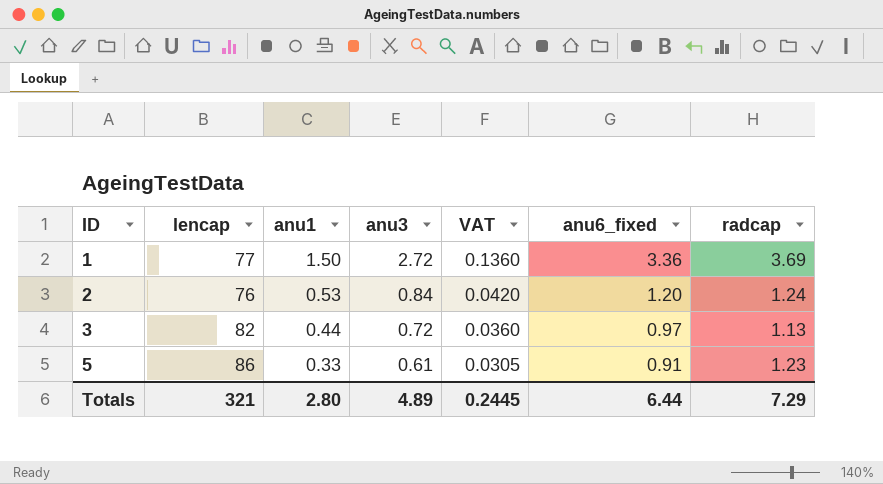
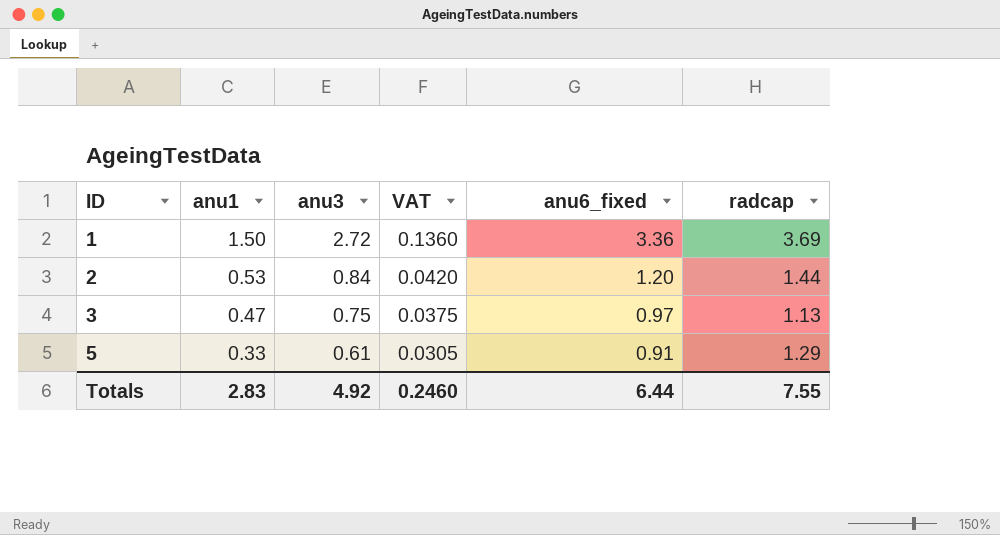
column lencap | position: 2 -> none
2 | radcap: 1.24 -> 1.44
3 | anu1: 0.44 -> 0.47
3 | anu3: 0.72 -> 0.75
3 | VAT: 0.0360 -> 0.0375
5 | radcap: 1.23 -> 1.29
Totals | anu1: 2.80 -> 2.83
Totals | anu3: 4.89 -> 4.92
Totals | VAT: 0.2445 -> 0.2460
Totals | radcap: 7.29 -> 7.55

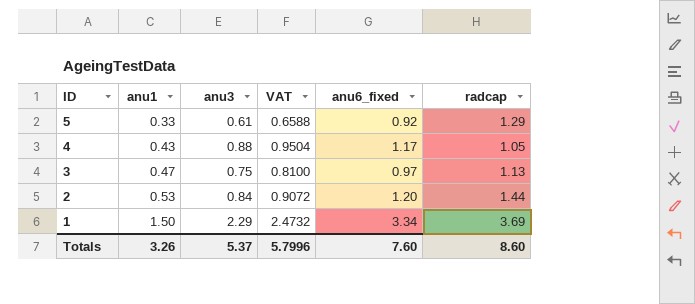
row order: ID ascending -> ID descending
column VAT | formula: [anu3] * 0.05 -> [anu3] * 1.08
5 | anu6_fixed: 0.91 -> 0.92
row 4: none -> 0.43 | 0.88 | 0.9504 | 1.17 | 1.05
1 | anu3: 2.72 -> 2.29
1 | anu6_fixed: 3.36 -> 3.34
Totals | anu1: 2.83 -> 3.26
Totals | anu3: 4.92 -> 5.37
Totals | VAT: 0.2460 -> 5.7996
Totals | anu6_fixed: 6.44 -> 7.60
Totals | radcap: 7.55 -> 8.60

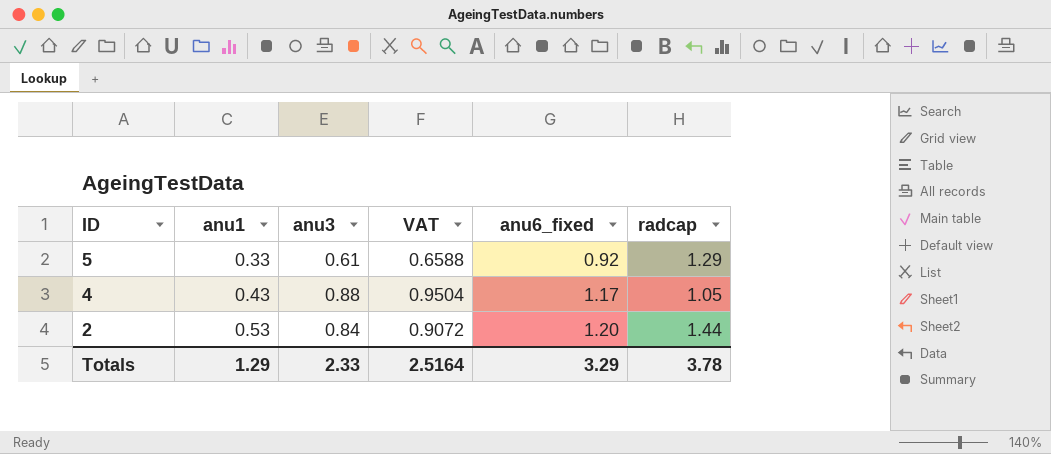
row 3: 0.47 | 0.75 | 0.8100 | 0.97 | 1.13 -> none
row 1: 1.50 | 2.29 | 2.4732 | 3.34 | 3.69 -> none
Totals | anu1: 3.26 -> 1.29
Totals | anu3: 5.37 -> 2.33
Totals | VAT: 5.7996 -> 2.5164
Totals | anu6_fixed: 7.60 -> 3.29
Totals | radcap: 8.60 -> 3.78

